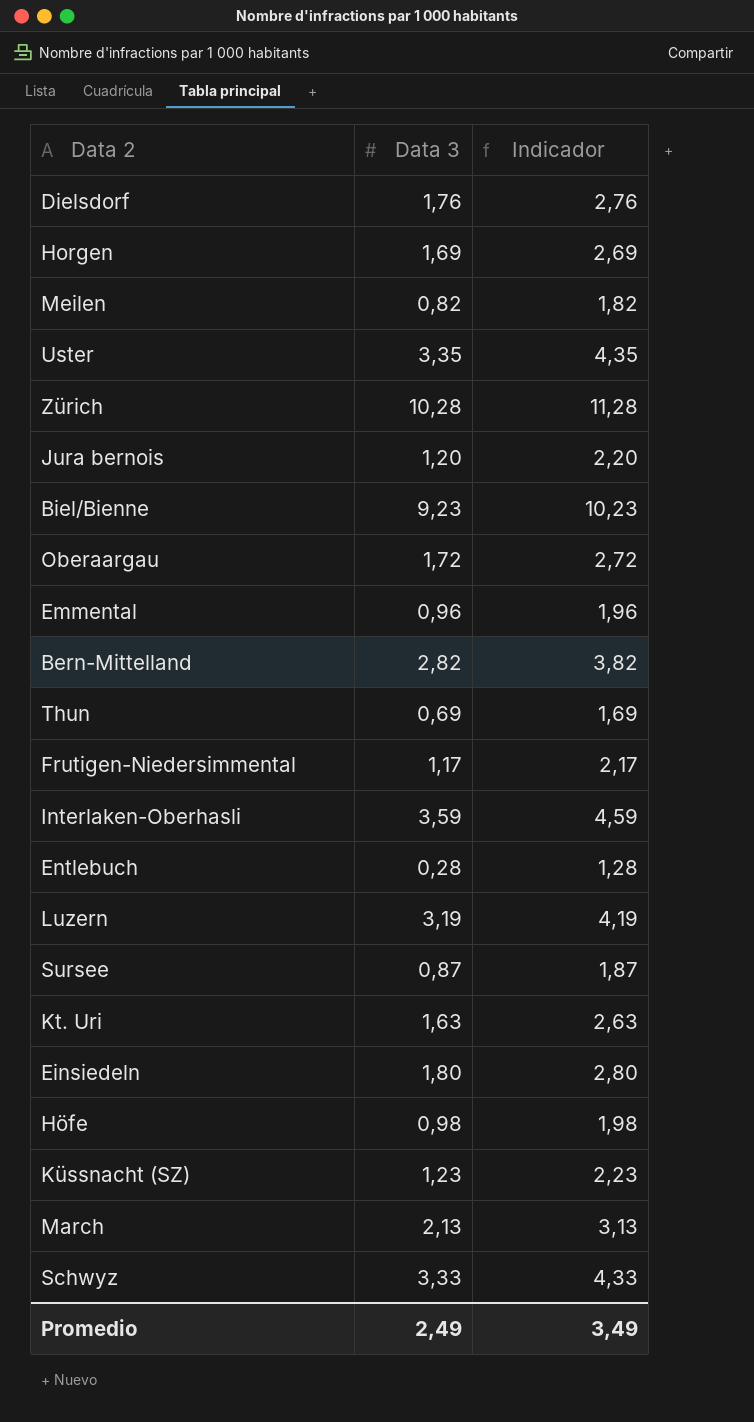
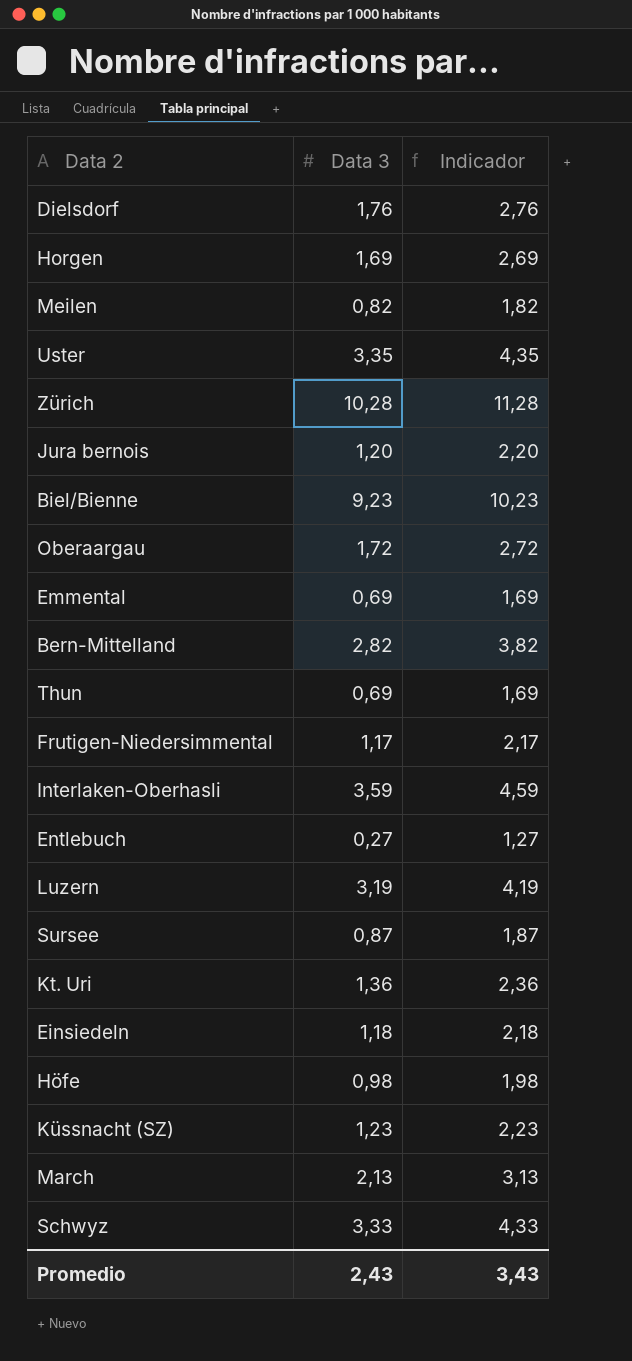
Emmental | Data 3: 0,96 -> 0,69
Emmental | Indicador: 1,96 -> 1,69
Entlebuch | Data 3: 0,28 -> 0,27
Entlebuch | Indicador: 1,28 -> 1,27
Kt. Uri | Data 3: 1,63 -> 1,36
Kt. Uri | Indicador: 2,63 -> 2,36
Einsiedeln | Data 3: 1,80 -> 1,18
Einsiedeln | Indicador: 2,80 -> 2,18
Promedio | Data 3: 2,49 -> 2,43
Promedio | Indicador: 3,49 -> 3,43

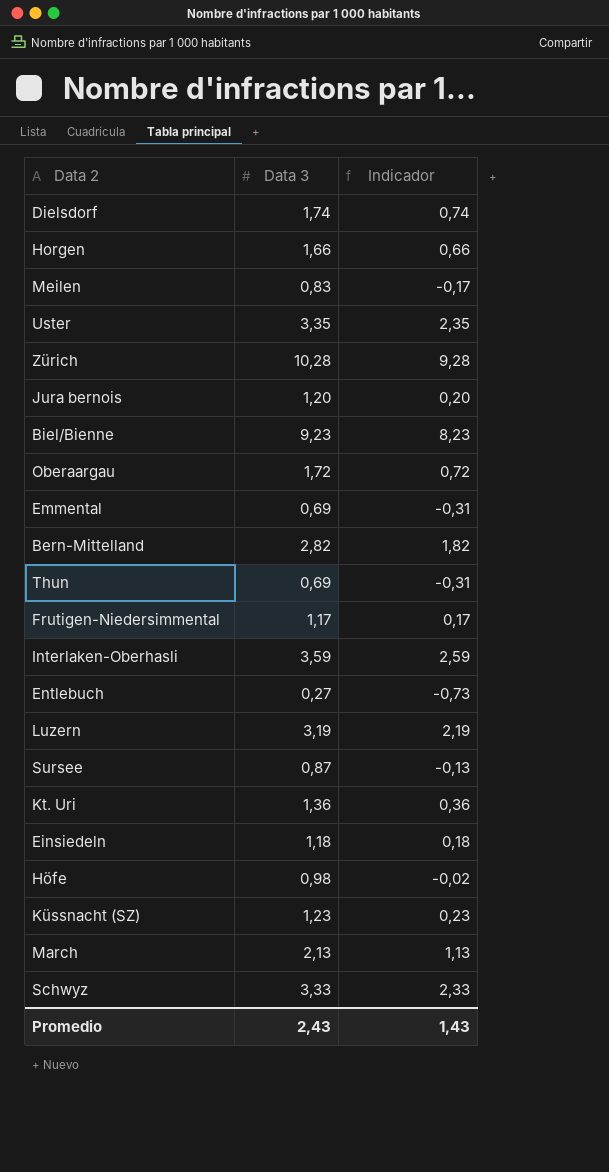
column Indicador | formula: [Data 3] + 1 -> [Data 3] - 1
Dielsdorf | Data 3: 1,76 -> 1,74
Horgen | Data 3: 1,69 -> 1,66
Meilen | Data 3: 0,82 -> 0,83
Promedio | Indicador: 3,43 -> 1,43

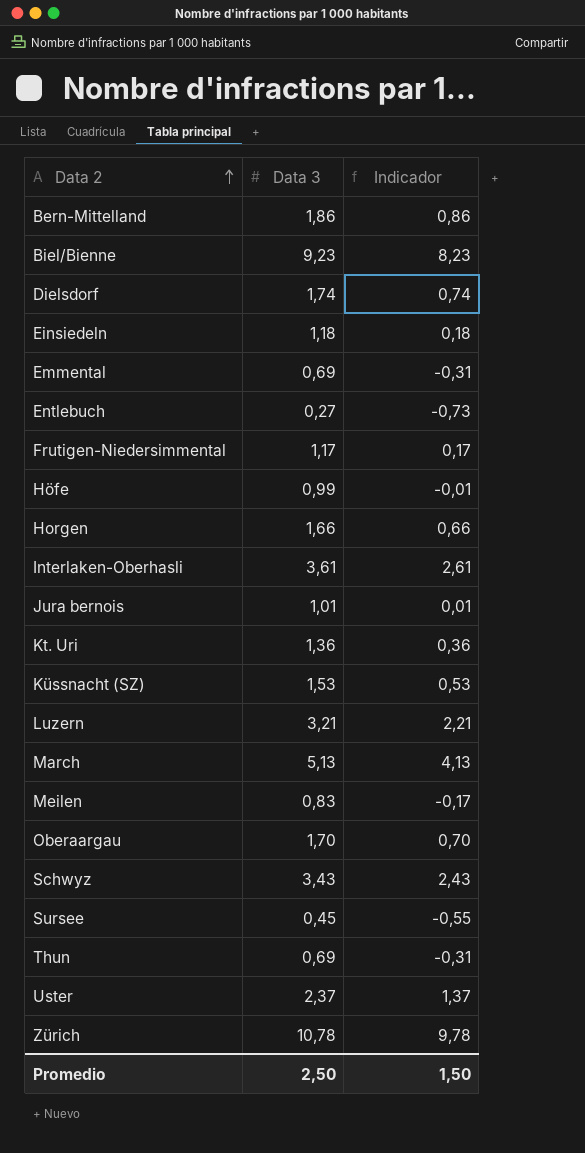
row order: none -> Data 2 ascending
Bern-Mittelland | Data 3: 2,82 -> 1,86
Bern-Mittelland | Indicador: 1,82 -> 0,86
Höfe | Data 3: 0,98 -> 0,99
Höfe | Indicador: -0,02 -> -0,01
Interlaken-Oberhasli | Data 3: 3,59 -> 3,61
Interlaken-Oberhasli | Indicador: 2,59 -> 2,61
Jura bernois | Data 3: 1,20 -> 1,01
Jura bernois | Indicador: 0,20 -> 0,01
Küssnacht (SZ) | Data 3: 1,23 -> 1,53
Küssnacht (SZ) | Indicador: 0,23 -> 0,53
Luzern | Data 3: 3,19 -> 3,21
Luzern | Indicador: 2,19 -> 2,21
March | Data 3: 2,13 -> 5,13
March | Indicador: 1,13 -> 4,13
Oberaargau | Data 3: 1,72 -> 1,70
Oberaargau | Indicador: 0,72 -> 0,70
Schwyz | Data 3: 3,33 -> 3,43
Schwyz | Indicador: 2,33 -> 2,43
Sursee | Data 3: 0,87 -> 0,45
Sursee | Indicador: -0,13 -> -0,55
Uster | Data 3: 3,35 -> 2,37
Uster | Indicador: 2,35 -> 1,37
Zürich | Data 3: 10,28 -> 10,78
Zürich | Indicador: 9,28 -> 9,78
Promedio | Data 3: 2,43 -> 2,50
Promedio | Indicador: 1,43 -> 1,50

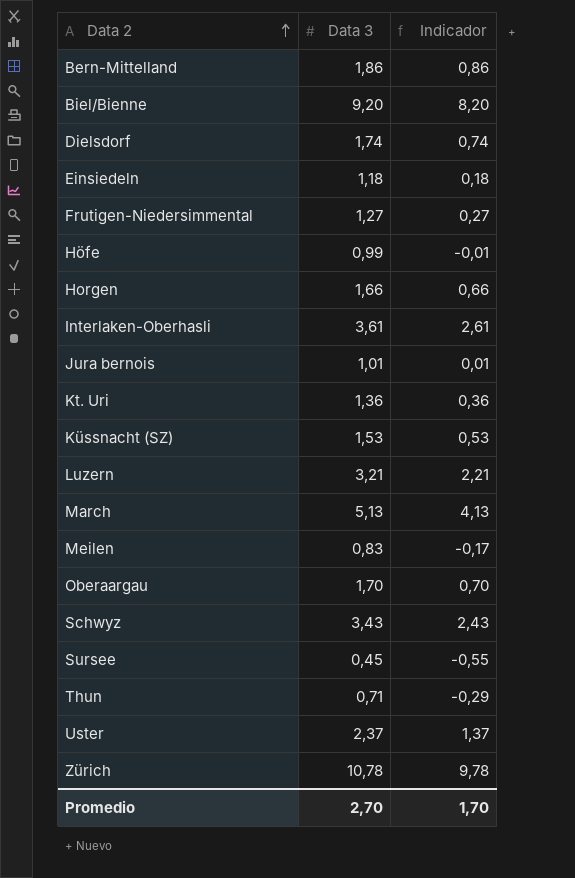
row Emmental: 0,69 | -0,31 -> none
row Entlebuch: 0,27 | -0,73 -> none
Biel/Bienne | Data 3: 9,23 -> 9,20
Biel/Bienne | Indicador: 8,23 -> 8,20
Frutigen-Niedersimmental | Data 3: 1,17 -> 1,27
Frutigen-Niedersimmental | Indicador: 0,17 -> 0,27
Thun | Data 3: 0,69 -> 0,71
Thun | Indicador: -0,31 -> -0,29
Promedio | Data 3: 2,50 -> 2,70
Promedio | Indicador: 1,50 -> 1,70

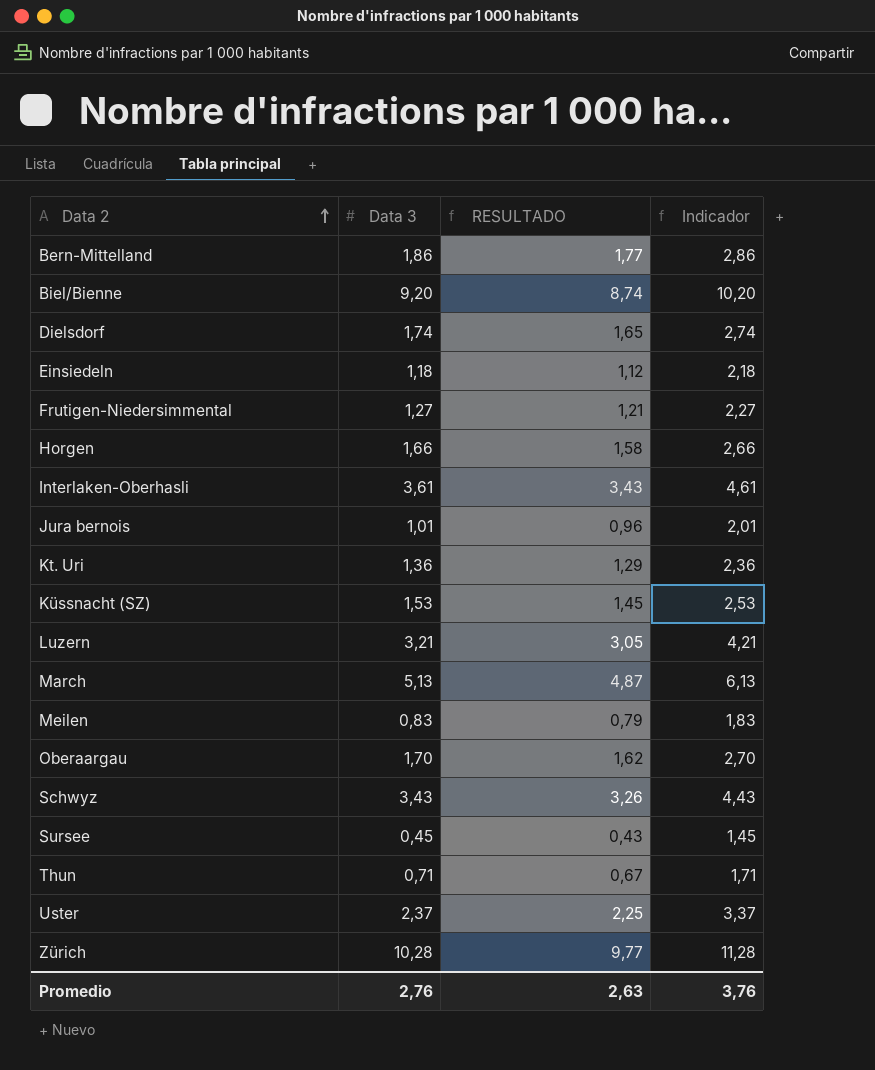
column RESULTADO | formula: none -> [Data 3] * 0,95
column Indicador | formula: [Data 3] - 1 -> [Data 3] + 1
row Höfe: 0,99 | -0,01 -> none
Zürich | Data 3: 10,78 -> 10,28
Promedio | Data 3: 2,70 -> 2,76
Promedio | Indicador: 1,70 -> 3,76

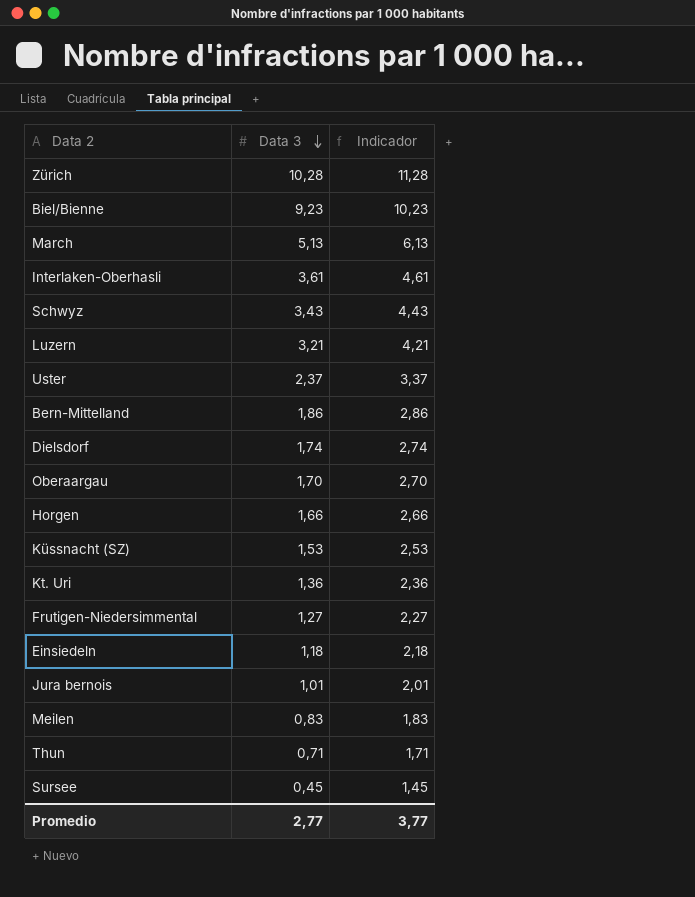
row order: Data 2 ascending -> Data 3 descending
column RESULTADO | formula: [Data 3] * 0,95 -> none
Biel/Bienne | Data 3: 9,20 -> 9,23
Biel/Bienne | Indicador: 10,20 -> 10,23
Promedio | Data 3: 2,76 -> 2,77
Promedio | Indicador: 3,76 -> 3,77

